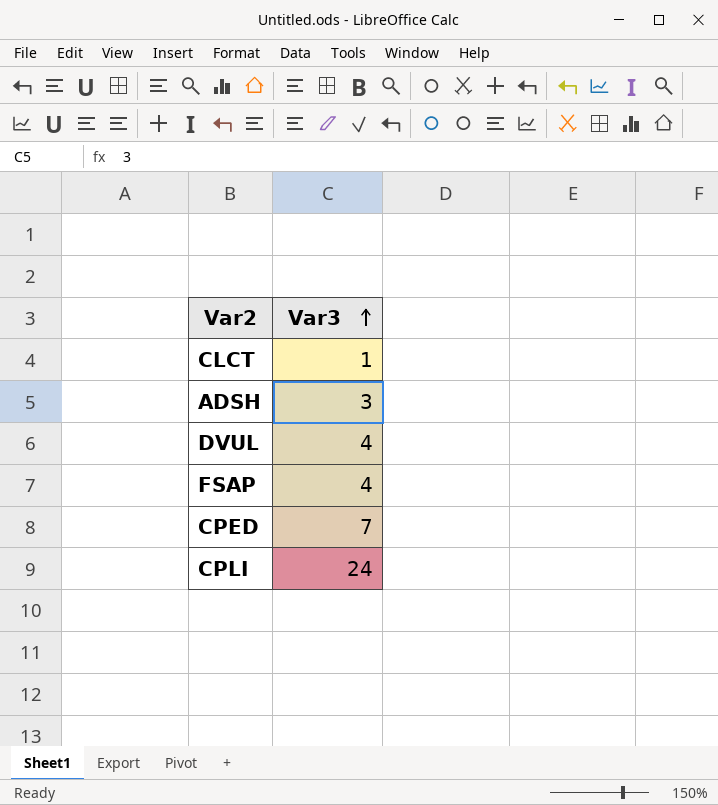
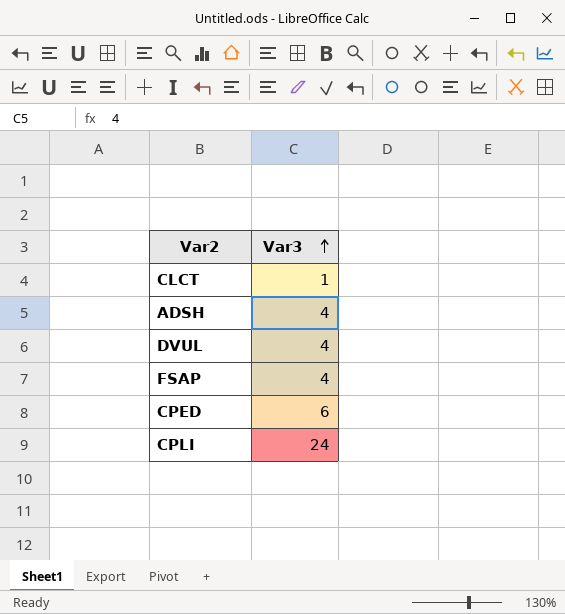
ADSH | Var3: 3 -> 4
CPED | Var3: 7 -> 6

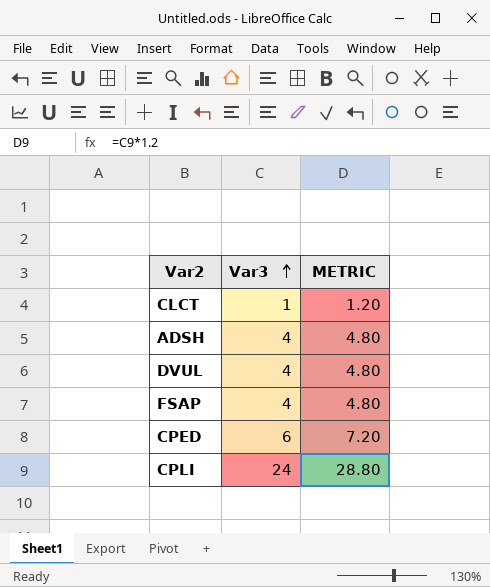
column METRIC | formula: none -> [Var3] * 1.2

